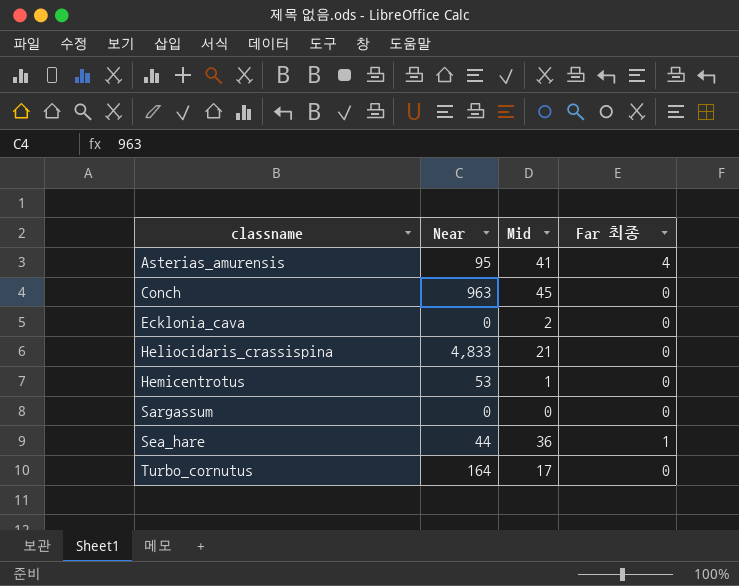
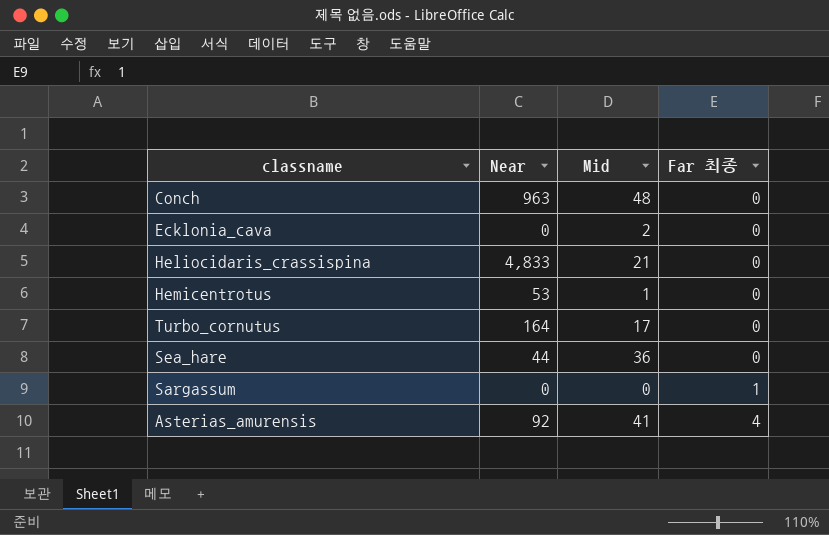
row order: classname ascending -> Far 최종 ascending
Conch | Mid: 45 -> 48
Sea_hare | Far 최종: 1 -> 0
Sargassum | Far 최종: 0 -> 1
Asterias_amurensis | Near: 95 -> 92

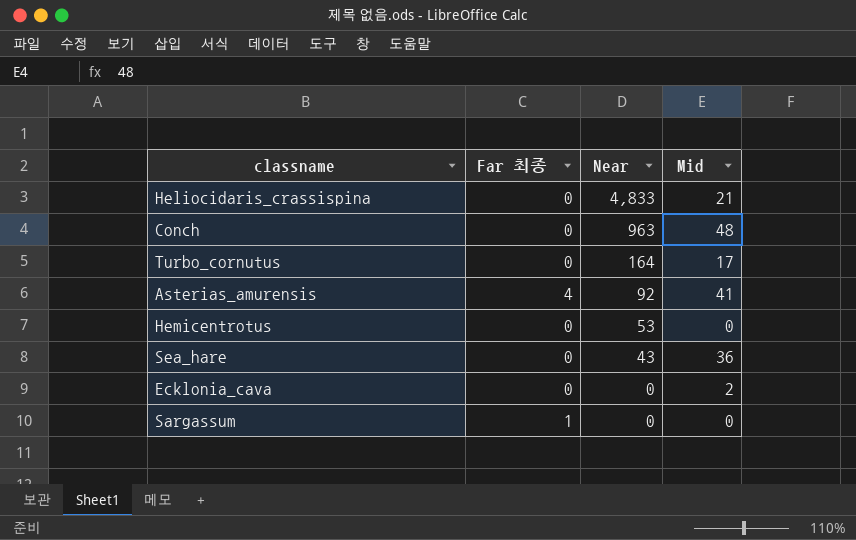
row order: Far 최종 ascending -> Near descending
column Far 최종 | position: 4 -> 2
Hemicentrotus | Mid: 1 -> 0
Sea_hare | Near: 44 -> 43

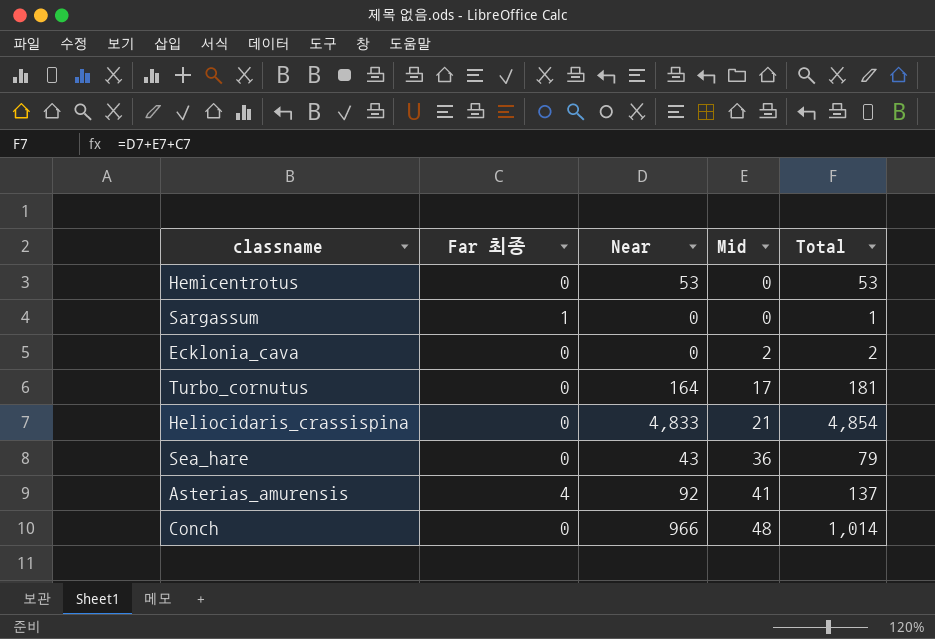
row order: Near descending -> Mid ascending
column Total | formula: none -> [Far 최종] + [Near] + [Mid]
Conch | Near: 963 -> 966

